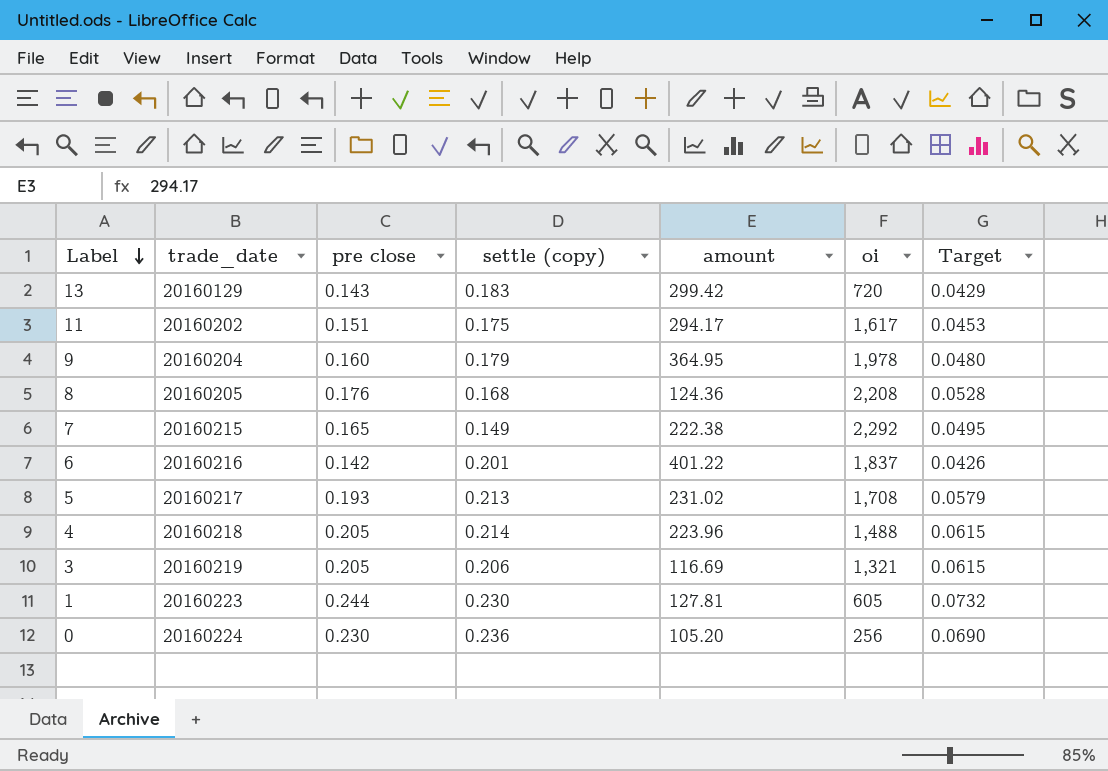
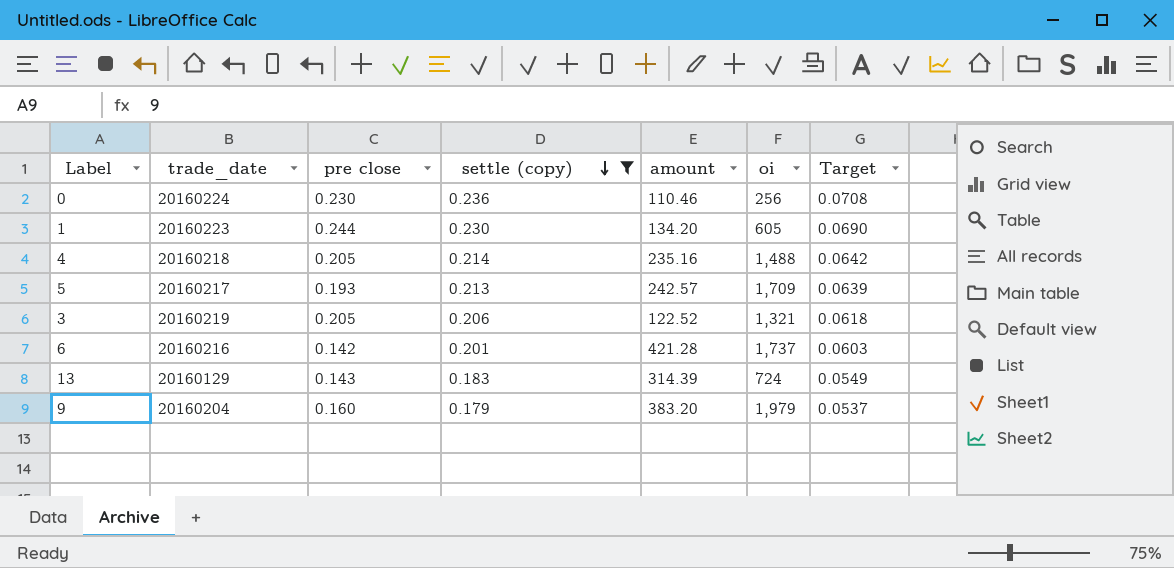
filter: none -> settle (copy) >= 0.179
row order: Label descending -> settle (copy) descending
column Target | formula: [pre close] * 0.3 -> [settle (copy)] * 0.3
0 | amount: 105.20 -> 110.46
1 | amount: 127.81 -> 134.20
4 | amount: 223.96 -> 235.16
5 | amount: 231.02 -> 242.57
5 | oi: 1,708 -> 1,709
3 | amount: 116.69 -> 122.52
6 | amount: 401.22 -> 421.28
6 | oi: 1,837 -> 1,737
13 | amount: 299.42 -> 314.39
13 | oi: 720 -> 724
9 | amount: 364.95 -> 383.20
9 | oi: 1,978 -> 1,979

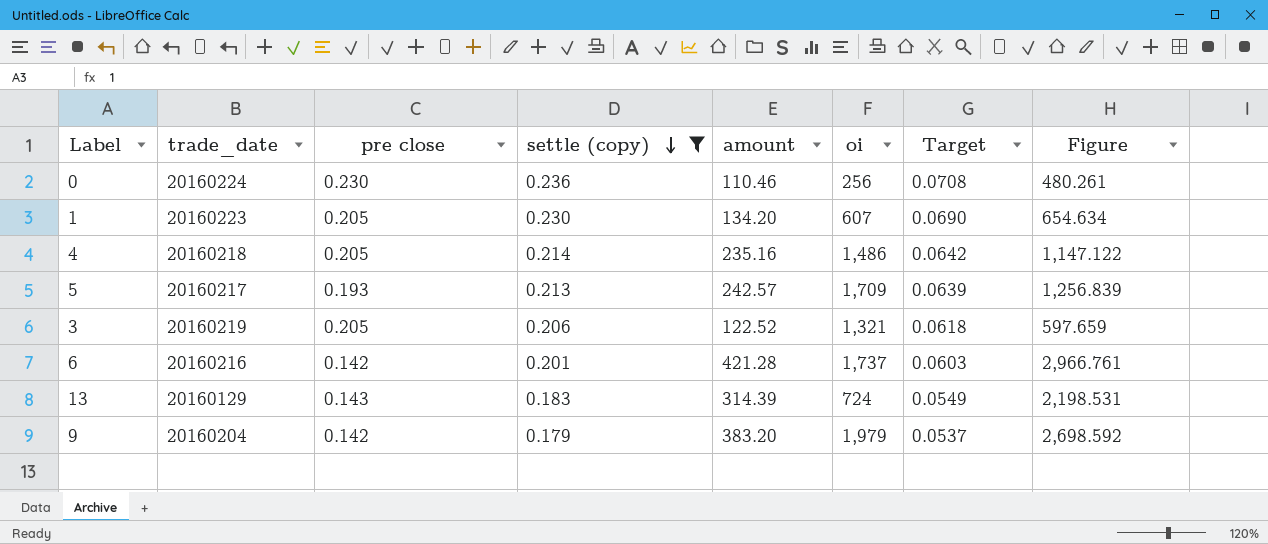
column Figure | formula: none -> [amount] / [pre close]
1 | pre close: 0.244 -> 0.205
1 | oi: 605 -> 607
4 | oi: 1,488 -> 1,486
9 | pre close: 0.160 -> 0.142

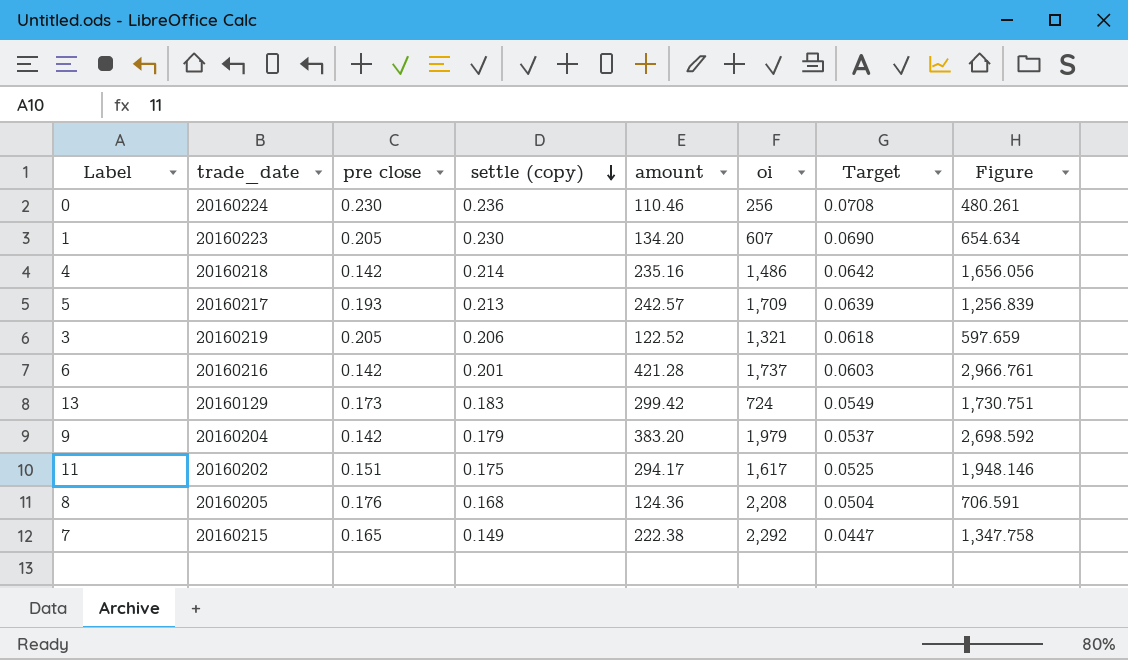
filter: settle (copy) >= 0.179 -> none
4 | pre close: 0.205 -> 0.142
4 | Figure: 1,147.122 -> 1,656.056
13 | pre close: 0.143 -> 0.173
13 | amount: 314.39 -> 299.42
13 | Figure: 2,198.531 -> 1,730.751

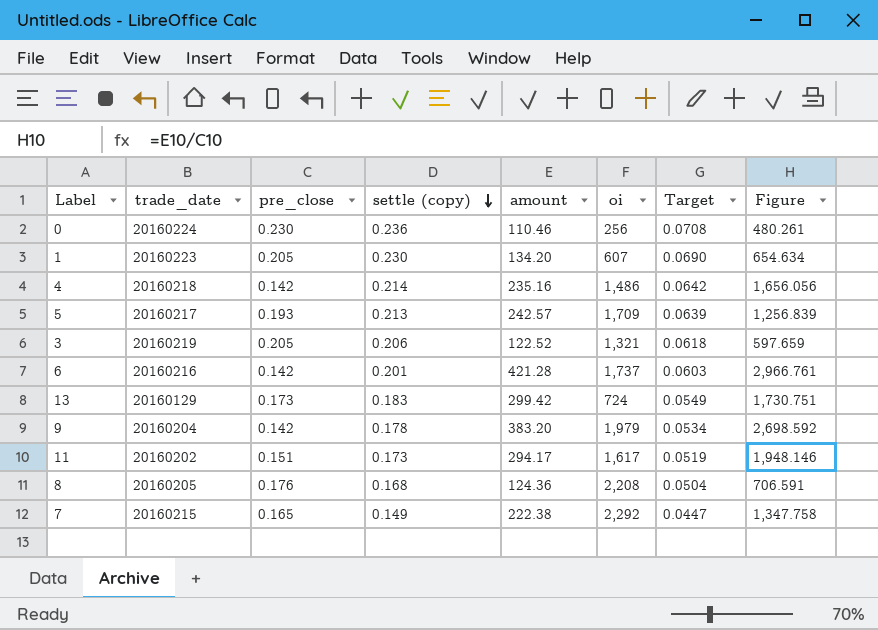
column name: pre close -> pre_close
9 | settle (copy): 0.179 -> 0.178
9 | Target: 0.0537 -> 0.0534
11 | settle (copy): 0.175 -> 0.173
11 | Target: 0.0525 -> 0.0519

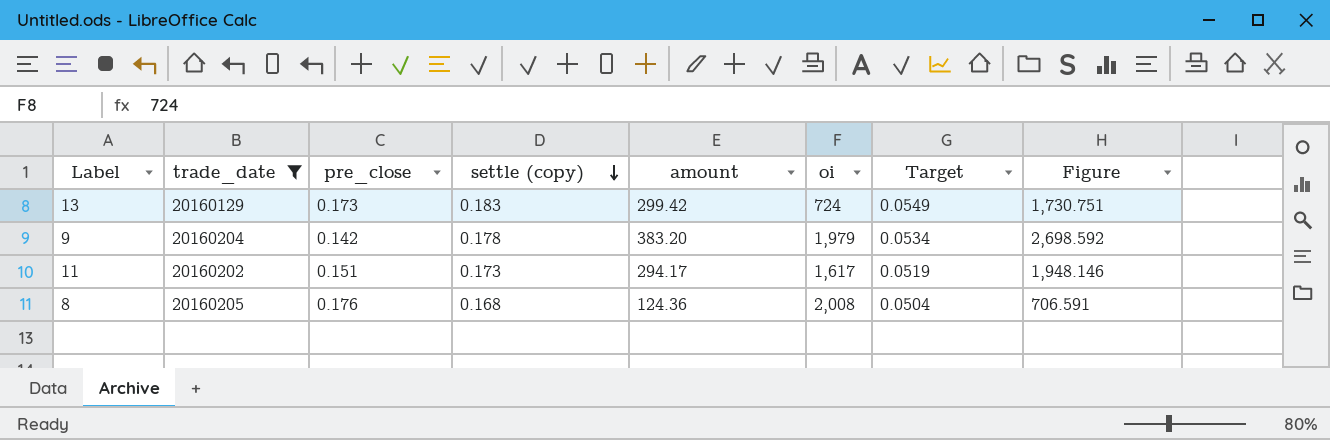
filter: none -> trade_date <= 20160205
8 | oi: 2,208 -> 2,008

